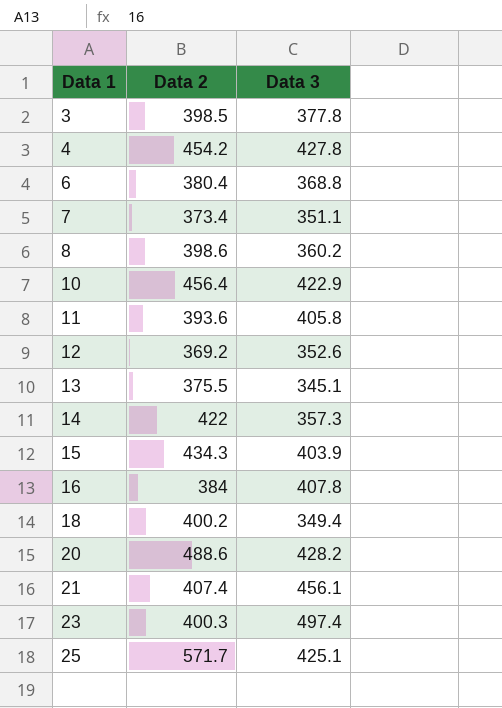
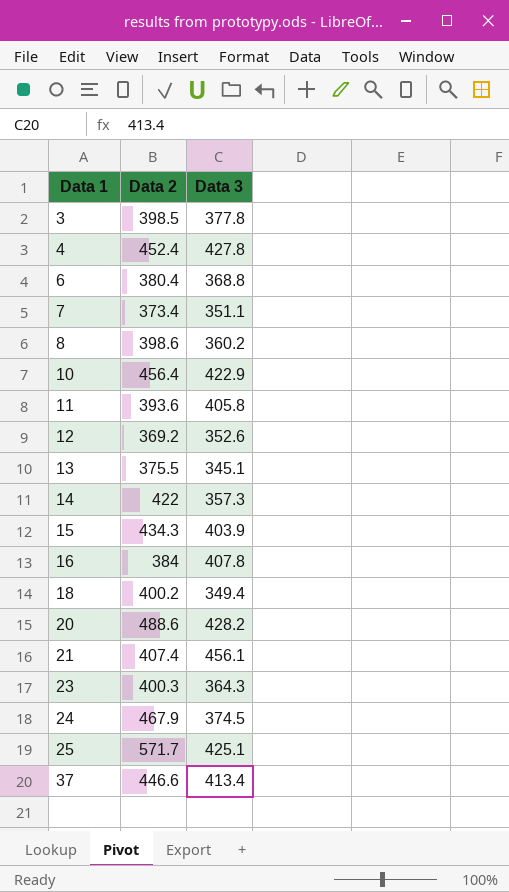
4 | Data 2: 454.2 -> 452.4
23 | Data 3: 497.4 -> 364.3
row 24: none -> 467.9 | 374.5
row 37: none -> 446.6 | 413.4

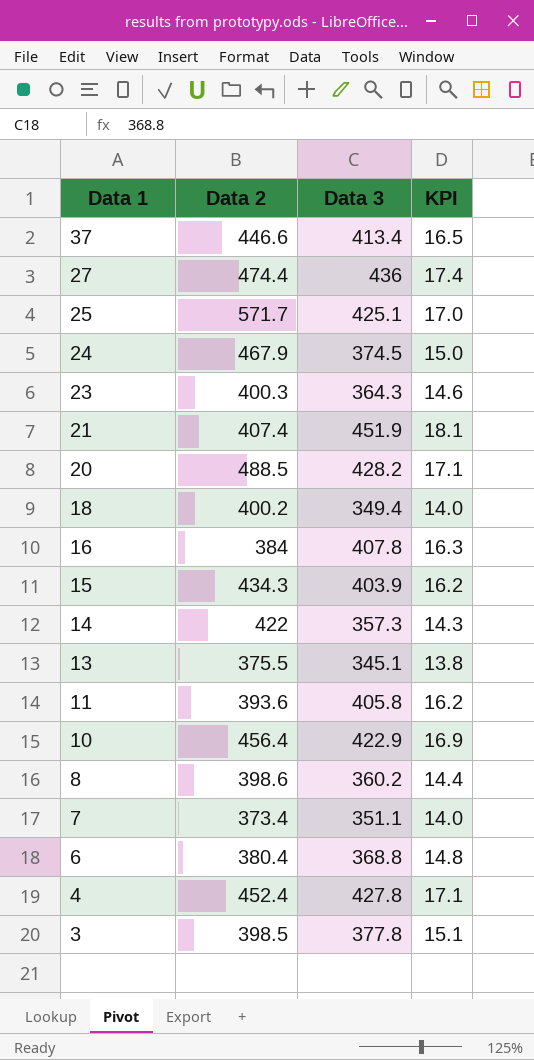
row order: Data 1 ascending -> Data 1 descending
column KPI | formula: none -> [Data 3] * 0.04
row 12: 369.2 | 352.6 -> none
row 27: none -> 474.4 | 436 | 17.4
21 | Data 3: 456.1 -> 451.9
20 | Data 2: 488.6 -> 488.5

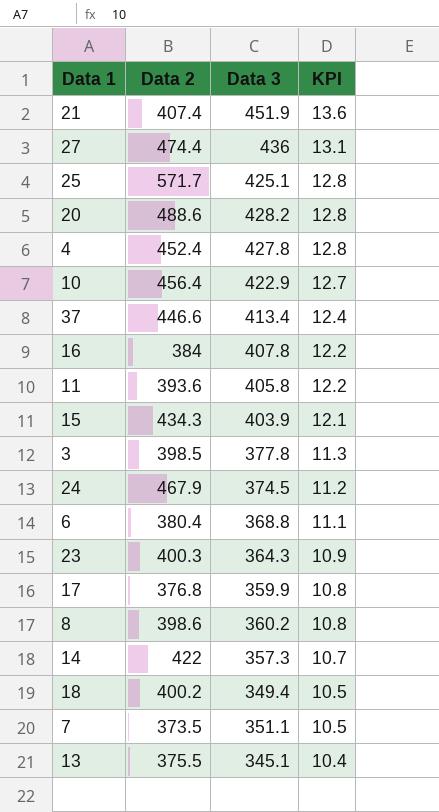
row order: Data 1 descending -> KPI descending
column KPI | formula: [Data 3] * 0.04 -> [Data 3] * 0.03
20 | Data 2: 488.5 -> 488.6
row 17: none -> 376.8 | 359.9 | 10.8
7 | Data 2: 373.4 -> 373.5

